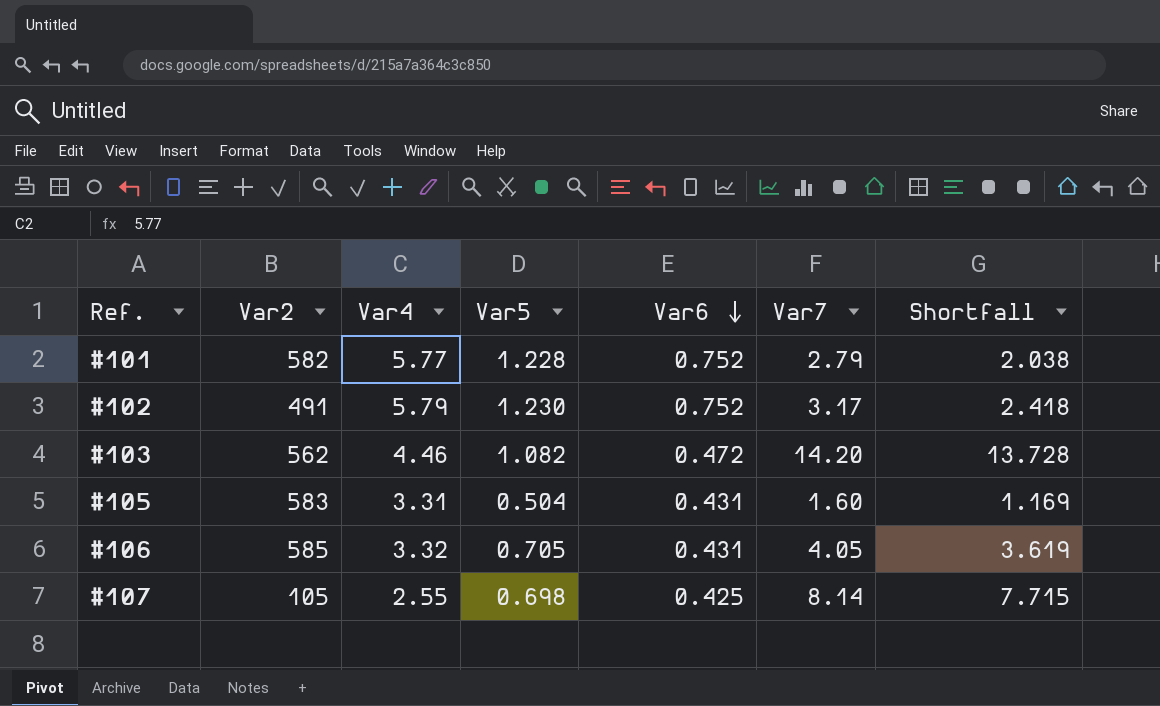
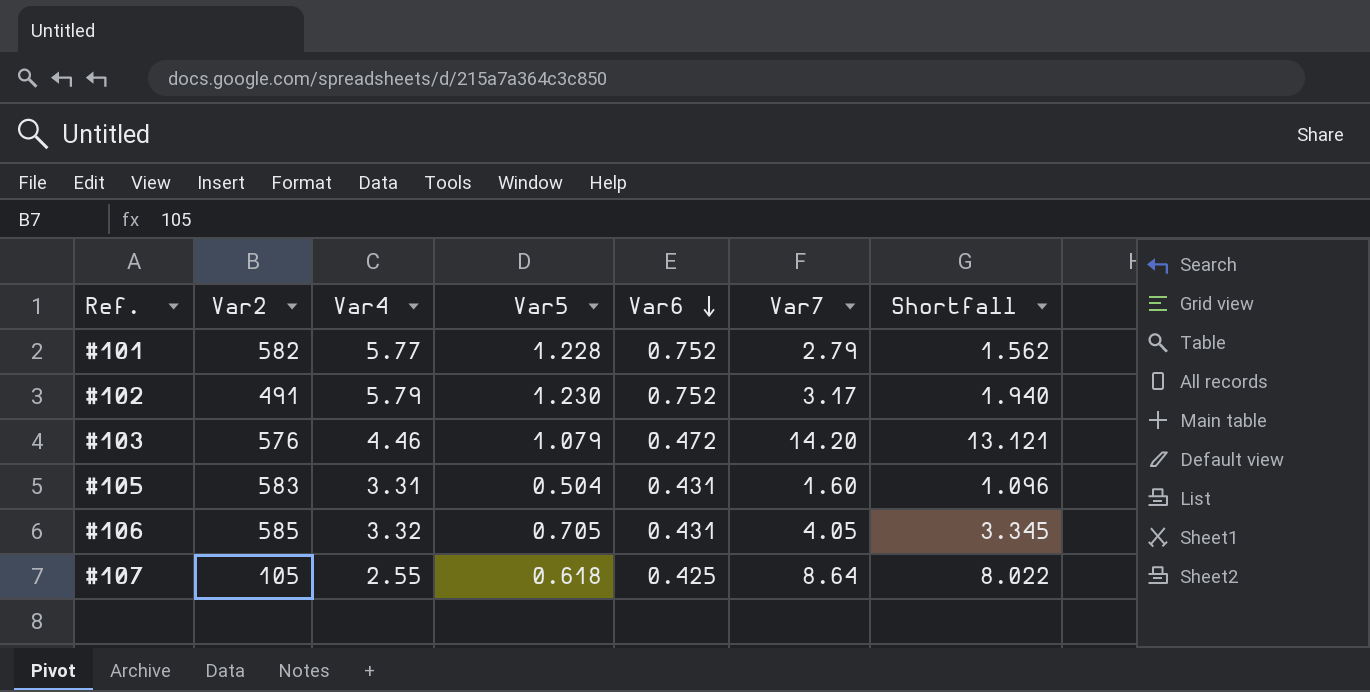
column Shortfall | formula: [Var7] - [Var6] -> [Var7] - [Var5]
#103 | Var2: 562 -> 576
#103 | Var5: 1.082 -> 1.079
#107 | Var5: 0.698 -> 0.618
#107 | Var7: 8.14 -> 8.64

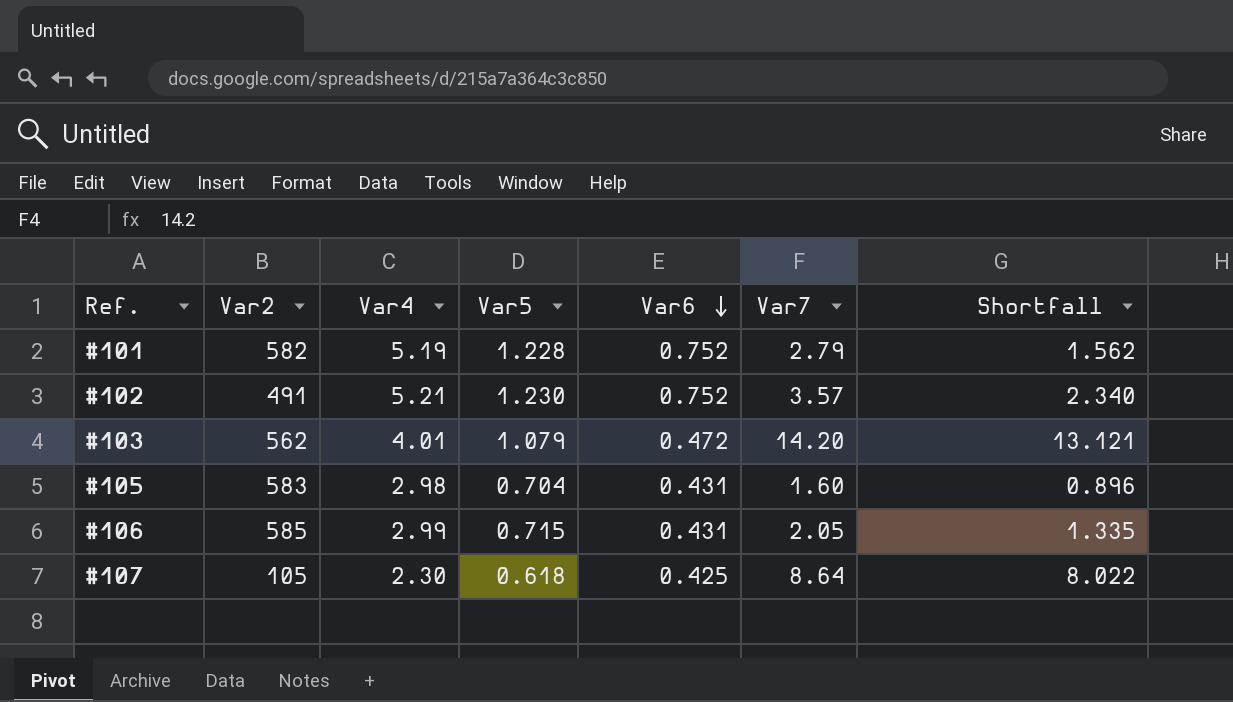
#101 | Var4: 5.77 -> 5.19
#102 | Var4: 5.79 -> 5.21
#102 | Var7: 3.17 -> 3.57
#102 | Shortfall: 1.940 -> 2.340
#103 | Var2: 576 -> 562
#103 | Var4: 4.46 -> 4.01
#105 | Var4: 3.31 -> 2.98
#105 | Var5: 0.504 -> 0.704
#105 | Shortfall: 1.096 -> 0.896
#106 | Var4: 3.32 -> 2.99
#106 | Var5: 0.705 -> 0.715
#106 | Var7: 4.05 -> 2.05
#106 | Shortfall: 3.345 -> 1.335
#107 | Var4: 2.55 -> 2.30

